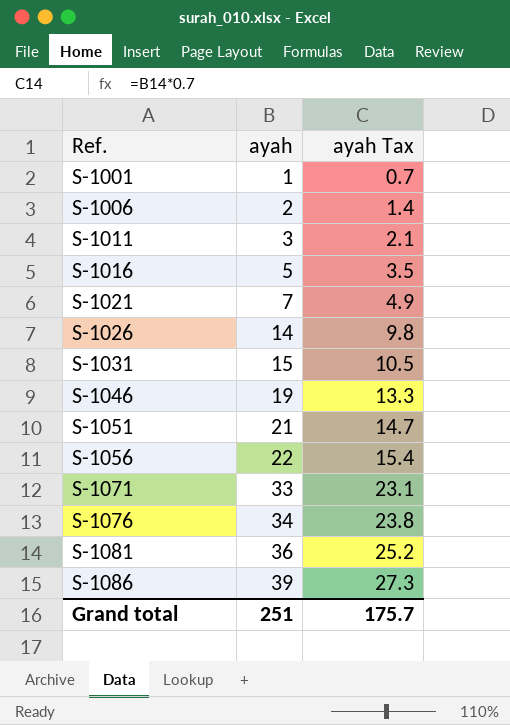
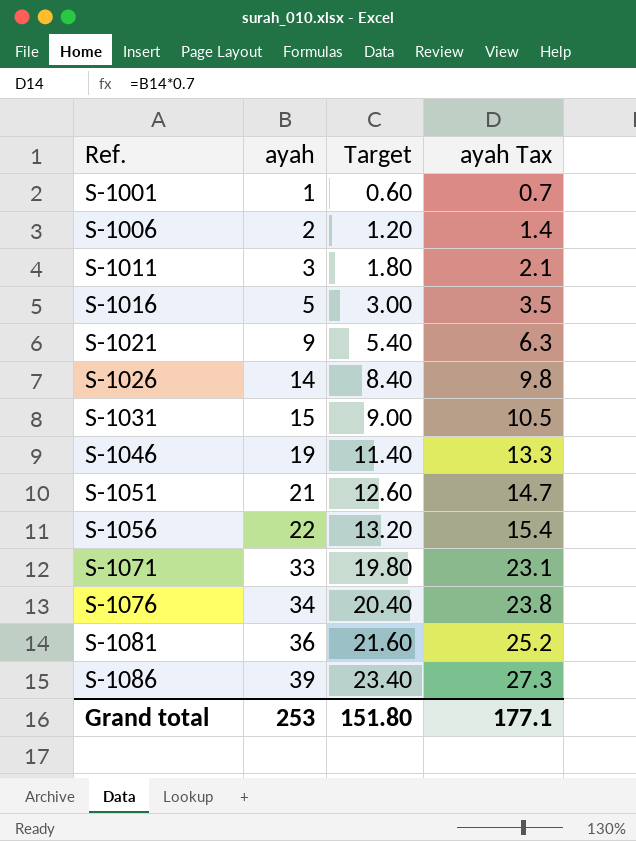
column Target | formula: none -> [ayah] * 0.6
S-1021 | ayah: 7 -> 9
S-1021 | ayah Tax: 4.9 -> 6.3
Grand total | ayah: 251 -> 253
Grand total | ayah Tax: 175.7 -> 177.1

